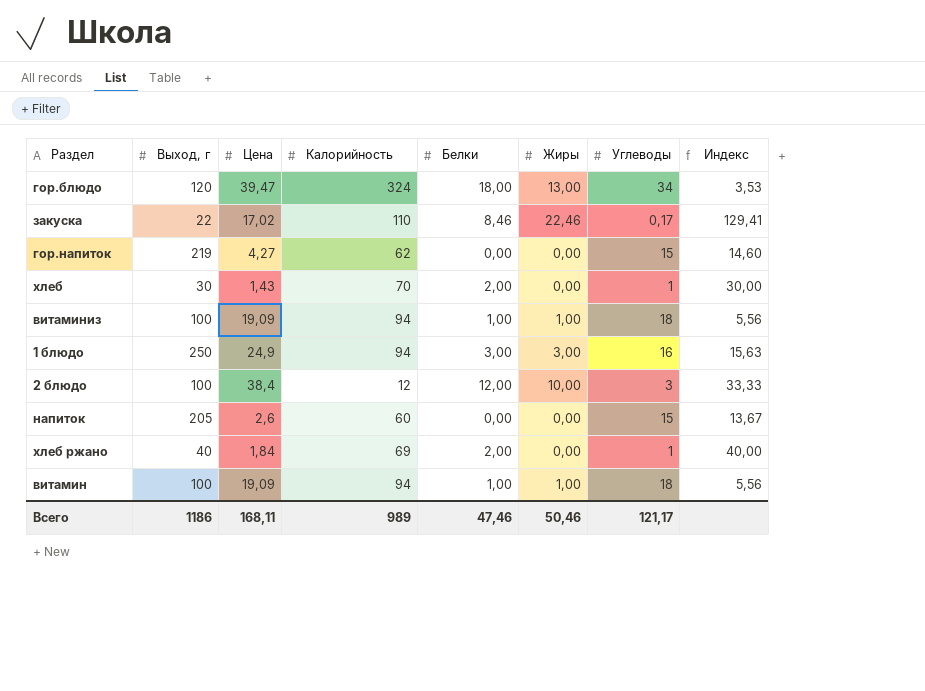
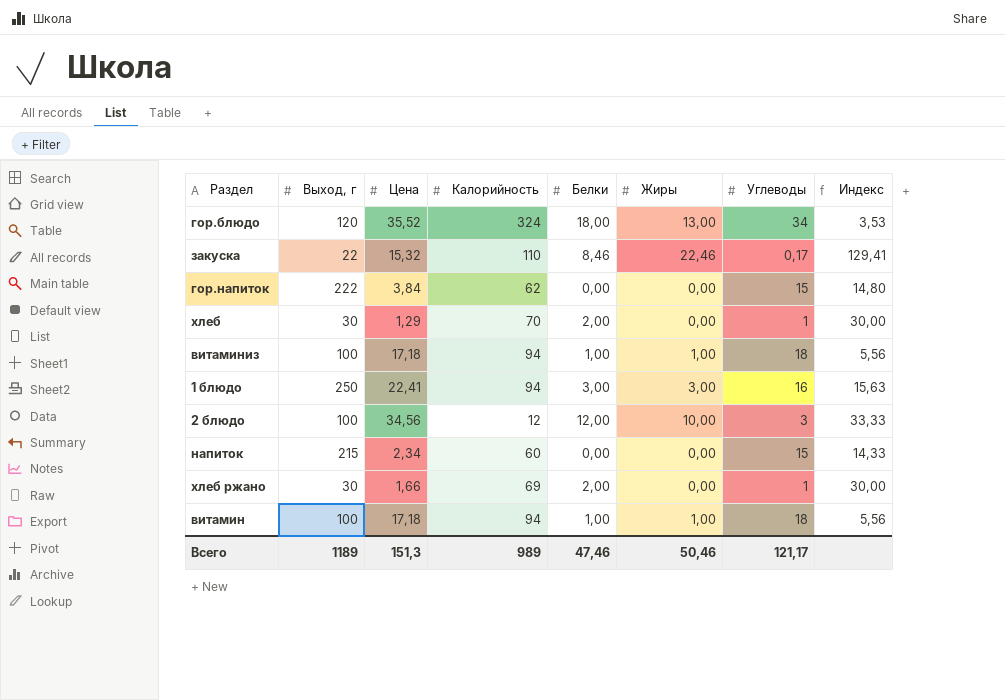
гор.блюдо | Цена: 39,47 -> 35,52
закуска | Цена: 17,02 -> 15,32
гор.напиток | Выход, г: 219 -> 222
гор.напиток | Цена: 4,27 -> 3,84
гор.напиток | Индекс: 14,60 -> 14,80
хлеб | Цена: 1,43 -> 1,29
витаминиз | Цена: 19,09 -> 17,18
1 блюдо | Цена: 24,9 -> 22,41
2 блюдо | Цена: 38,4 -> 34,56
напиток | Выход, г: 205 -> 215
напиток | Цена: 2,6 -> 2,34
напиток | Индекс: 13,67 -> 14,33
хлеб ржано | Выход, г: 40 -> 30
хлеб ржано | Цена: 1,84 -> 1,66
хлеб ржано | Индекс: 40,00 -> 30,00
витамин | Цена: 19,09 -> 17,18
Всего | Выход, г: 1186 -> 1189
Всего | Цена: 168,11 -> 151,3

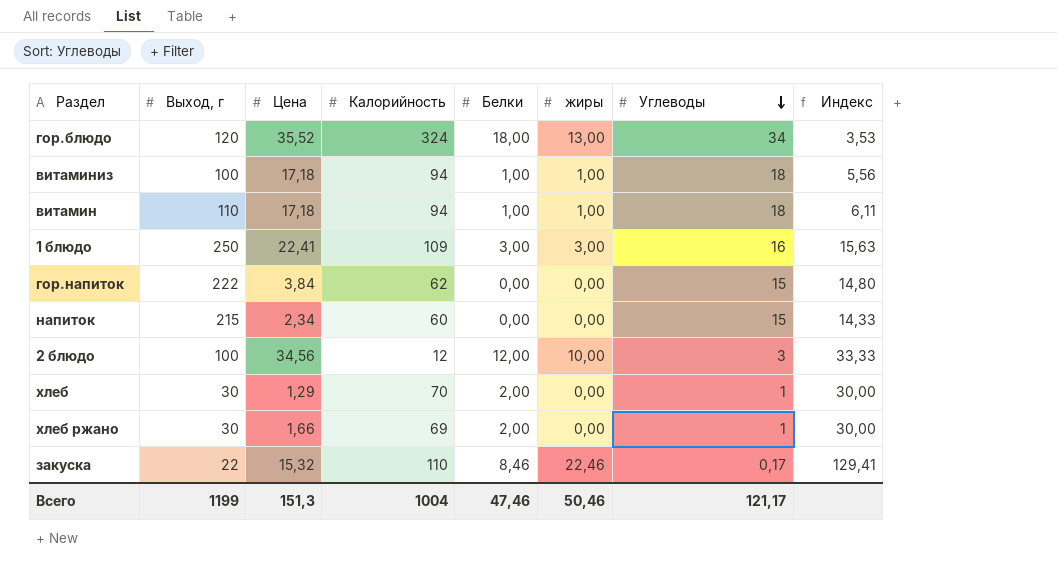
row order: none -> Углеводы descending
column name: Жиры -> жиры
витамин | Выход, г: 100 -> 110
витамин | Индекс: 5,56 -> 6,11
1 блюдо | Калорийность: 94 -> 109
Всего | Выход, г: 1189 -> 1199
Всего | Калорийность: 989 -> 1004

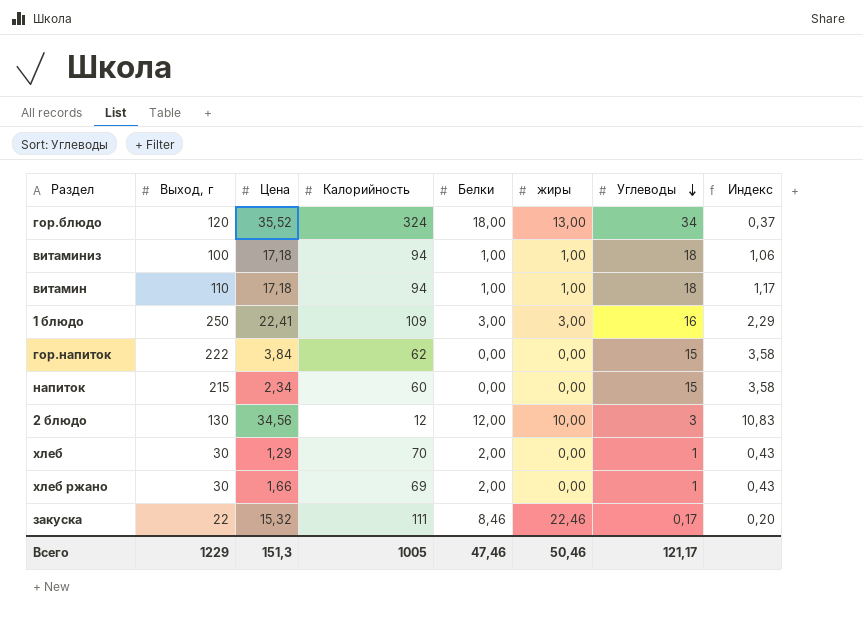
column Индекс | formula: [Выход, г] / [Углеводы] -> [Выход, г] / [Калорийность]
2 блюдо | Выход, г: 100 -> 130
закуска | Калорийность: 110 -> 111
Всего | Выход, г: 1199 -> 1229
Всего | Калорийность: 1004 -> 1005

